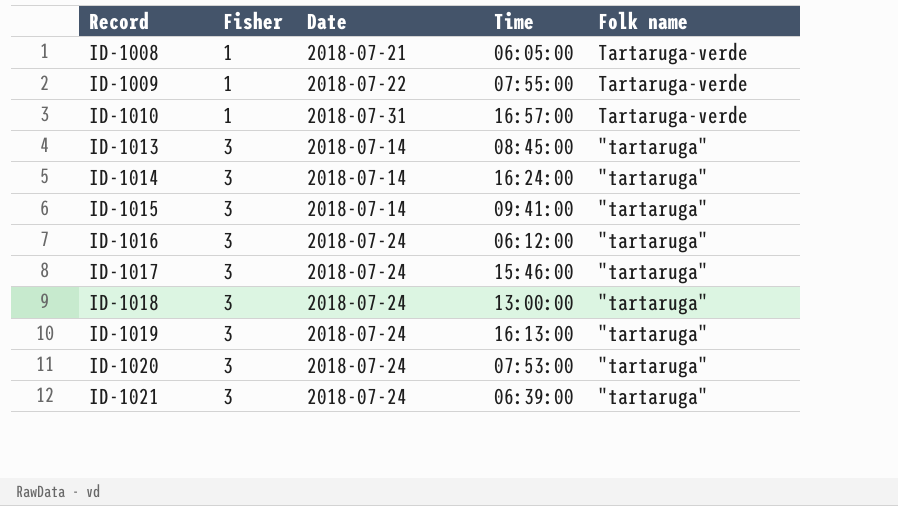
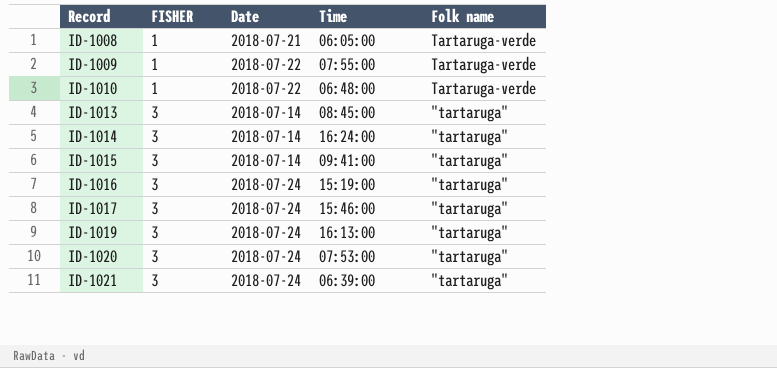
column name: Fisher -> FISHER
row ID-1018: 3 | 2018-07-24 | 13:00:00 | "tartaruga" -> none
ID-1010 | Date: 2018-07-31 -> 2018-07-22
ID-1010 | Time: 16:57:00 -> 06:48:00
ID-1016 | Time: 06:12:00 -> 15:19:00

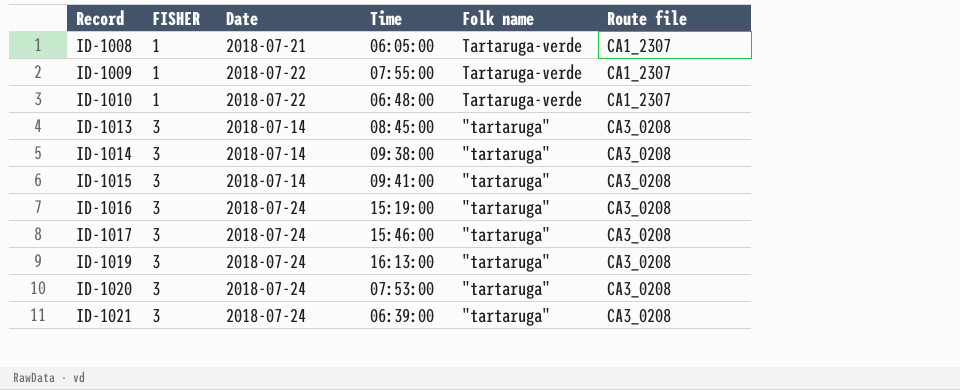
column Route file | position: none -> 6
ID-1014 | Time: 16:24:00 -> 09:38:00

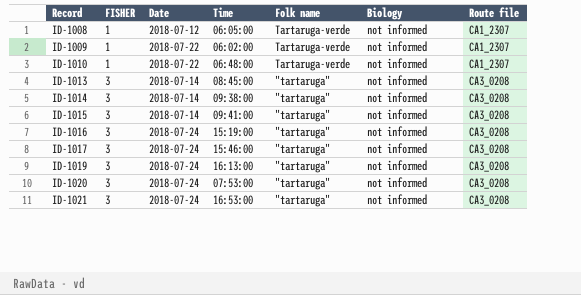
column Biology | position: none -> 6
ID-1008 | Date: 2018-07-21 -> 2018-07-12
ID-1009 | Time: 07:55:00 -> 06:02:00
ID-1021 | Time: 06:39:00 -> 16:53:00

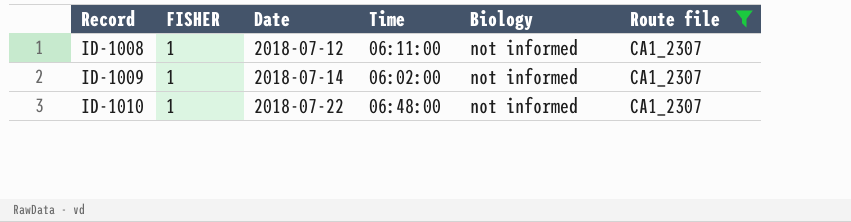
filter: none -> Route file = CA1_2307
column Folk name | position: 5 -> none
ID-1008 | Time: 06:05:00 -> 06:11:00
ID-1009 | Date: 2018-07-22 -> 2018-07-14

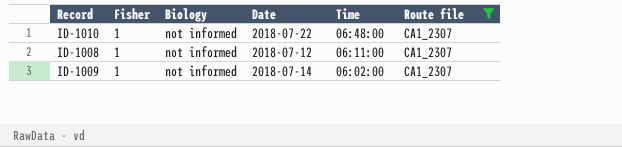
row order: Record ascending -> Time descending
column name: FISHER -> Fisher
column Biology | position: 5 -> 3

